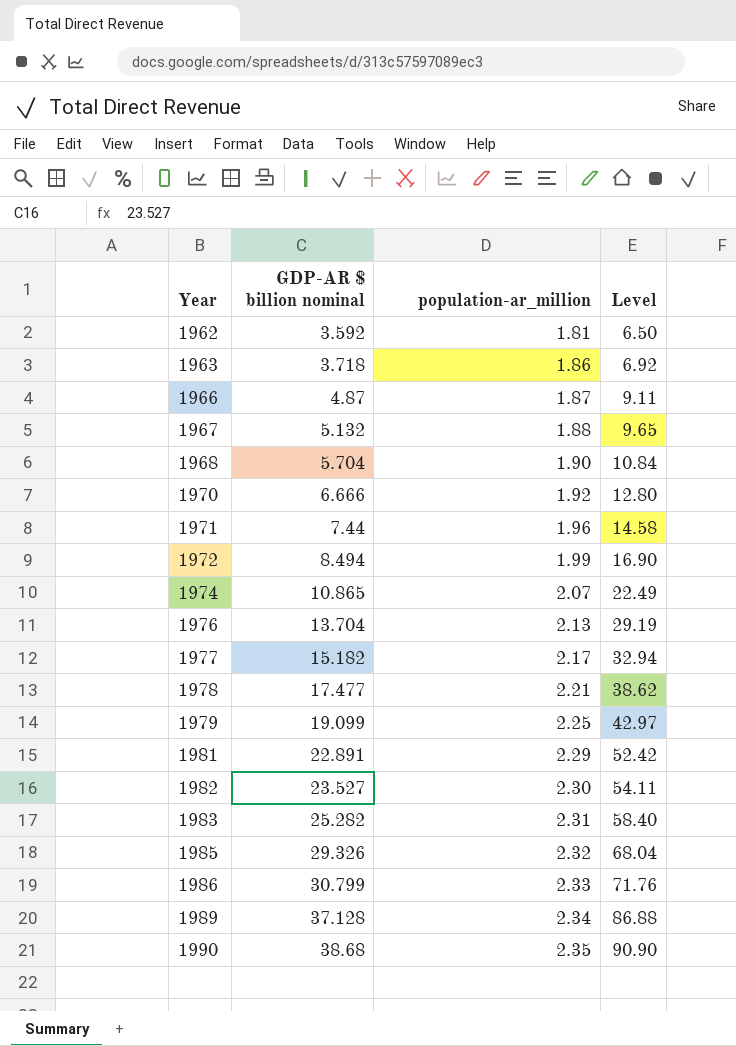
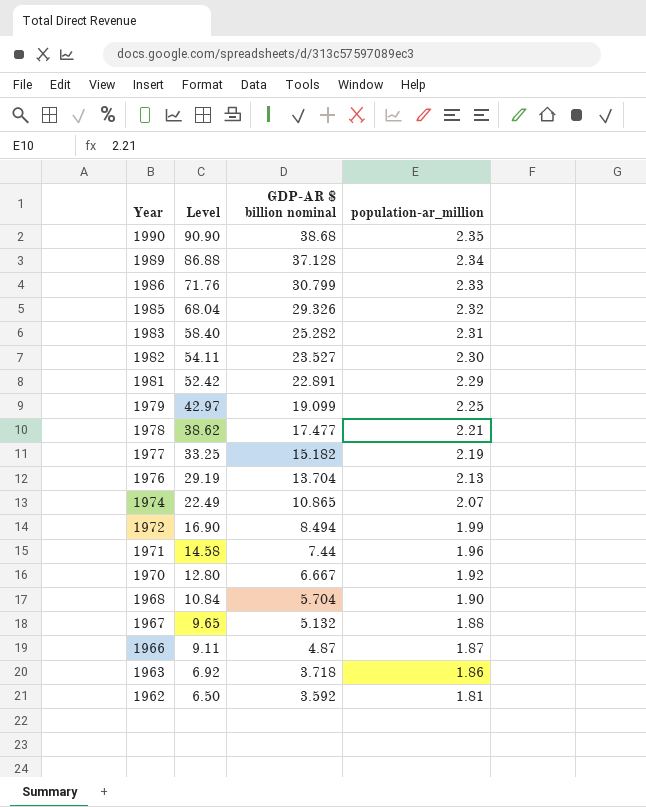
row order: Year ascending -> Year descending
column Level | position: 4 -> 2
1977 | Level: 32.94 -> 33.25
1977 | population-ar_million: 2.17 -> 2.19
1970 | GDP-AR $ billion nominal: 6.666 -> 6.667

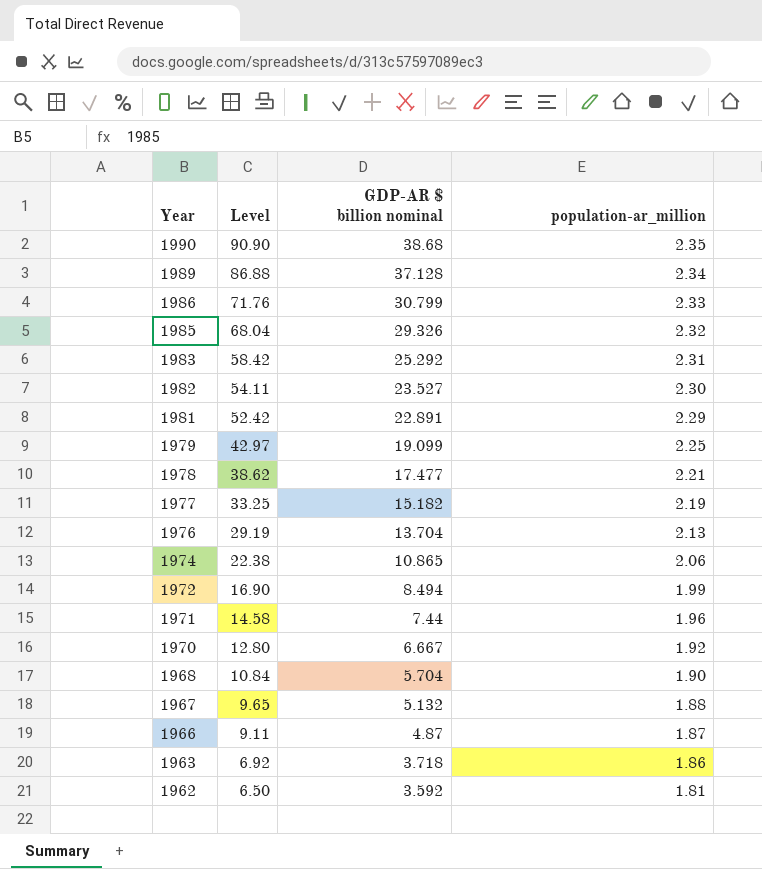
1983 | Level: 58.40 -> 58.42
1983 | GDP-AR $ billion nominal: 25.282 -> 25.292
1974 | Level: 22.49 -> 22.38
1974 | population-ar_million: 2.07 -> 2.06

